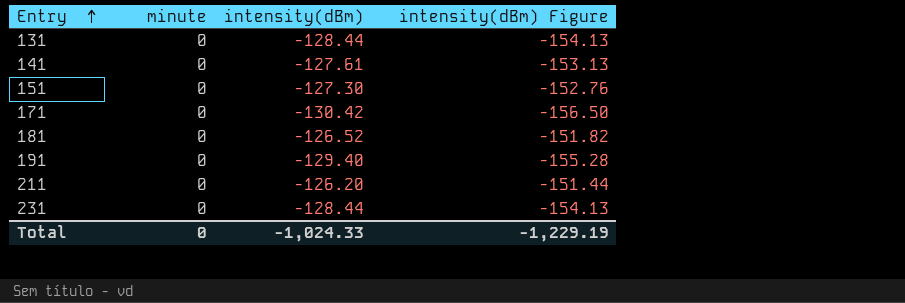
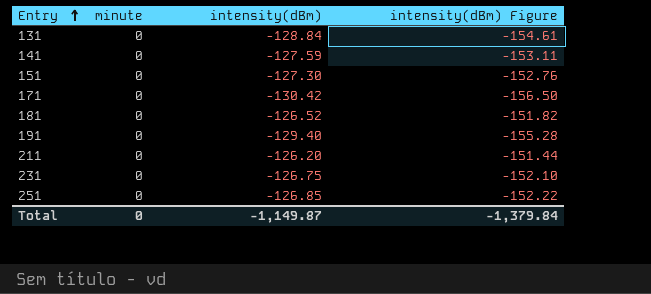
131 | intensity(dBm): -128.44 -> -128.84
131 | intensity(dBm) Figure: -154.13 -> -154.61
141 | intensity(dBm): -127.61 -> -127.59
141 | intensity(dBm) Figure: -153.13 -> -153.11
231 | intensity(dBm): -128.44 -> -126.75
231 | intensity(dBm) Figure: -154.13 -> -152.10
row 251: none -> 0 | -126.85 | -152.22
Total | intensity(dBm): -1,024.33 -> -1,149.87
Total | intensity(dBm) Figure: -1,229.19 -> -1,379.84

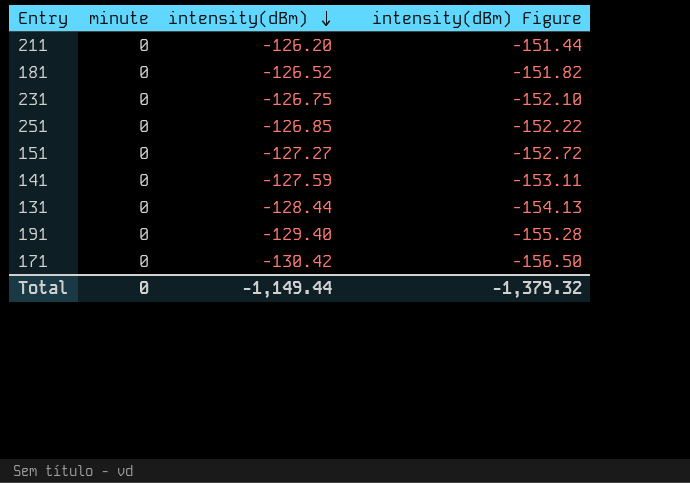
row order: Entry ascending -> intensity(dBm) descending
151 | intensity(dBm): -127.30 -> -127.27
151 | intensity(dBm) Figure: -152.76 -> -152.72
131 | intensity(dBm): -128.84 -> -128.44
131 | intensity(dBm) Figure: -154.61 -> -154.13
Total | intensity(dBm): -1,149.87 -> -1,149.44
Total | intensity(dBm) Figure: -1,379.84 -> -1,379.32

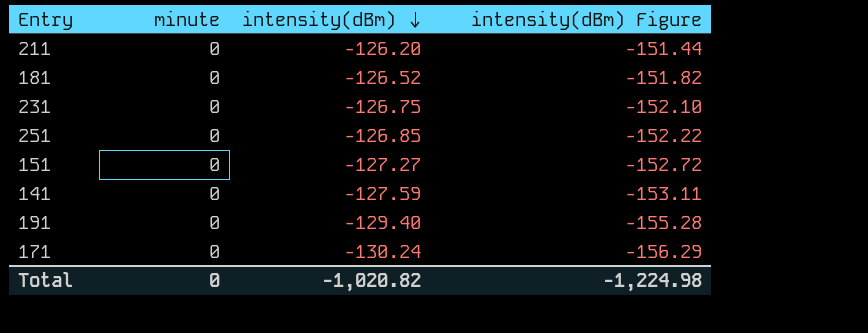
row 131: 0 | -128.44 | -154.13 -> none
171 | intensity(dBm): -130.42 -> -130.24
171 | intensity(dBm) Figure: -156.50 -> -156.29
Total | intensity(dBm): -1,149.44 -> -1,020.82
Total | intensity(dBm) Figure: -1,379.32 -> -1,224.98

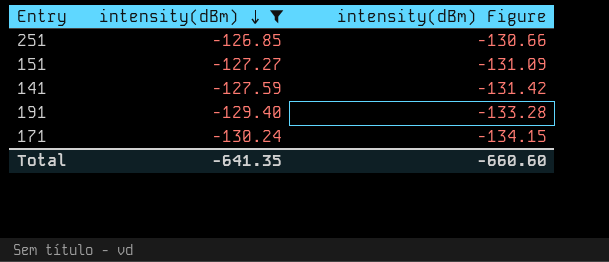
filter: none -> intensity(dBm) <= -126.85
column minute | position: 2 -> none
column intensity(dBm) Figure | formula: [intensity(dBm)] * 1.2 -> [intensity(dBm)] * 1.03
Total | intensity(dBm): -1,020.82 -> -641.35
Total | intensity(dBm) Figure: -1,224.98 -> -660.60

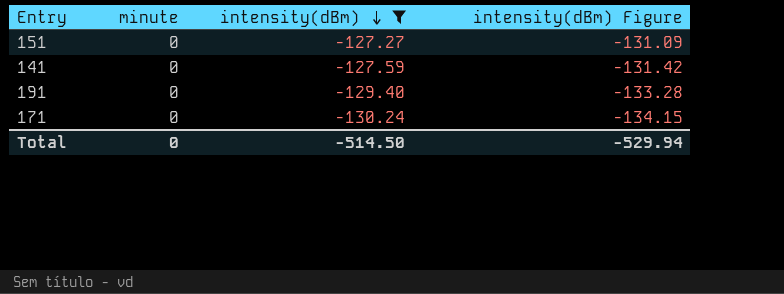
column minute | position: none -> 2
row 251: -126.85 | -130.66 -> none
Total | intensity(dBm): -641.35 -> -514.50
Total | intensity(dBm) Figure: -660.60 -> -529.94

